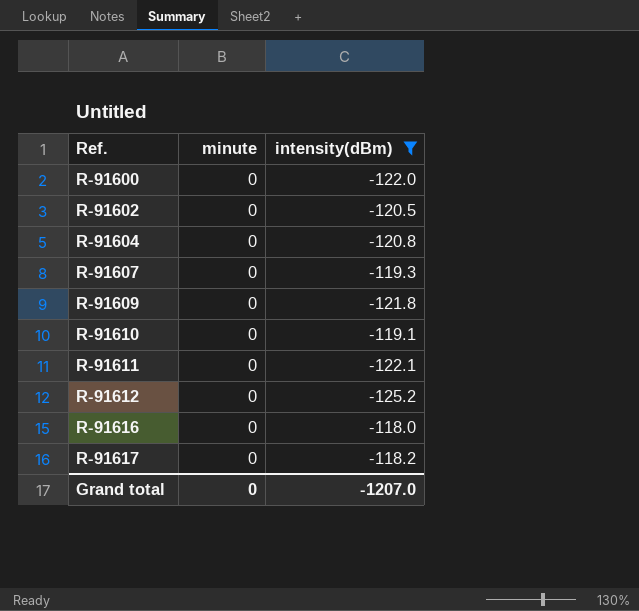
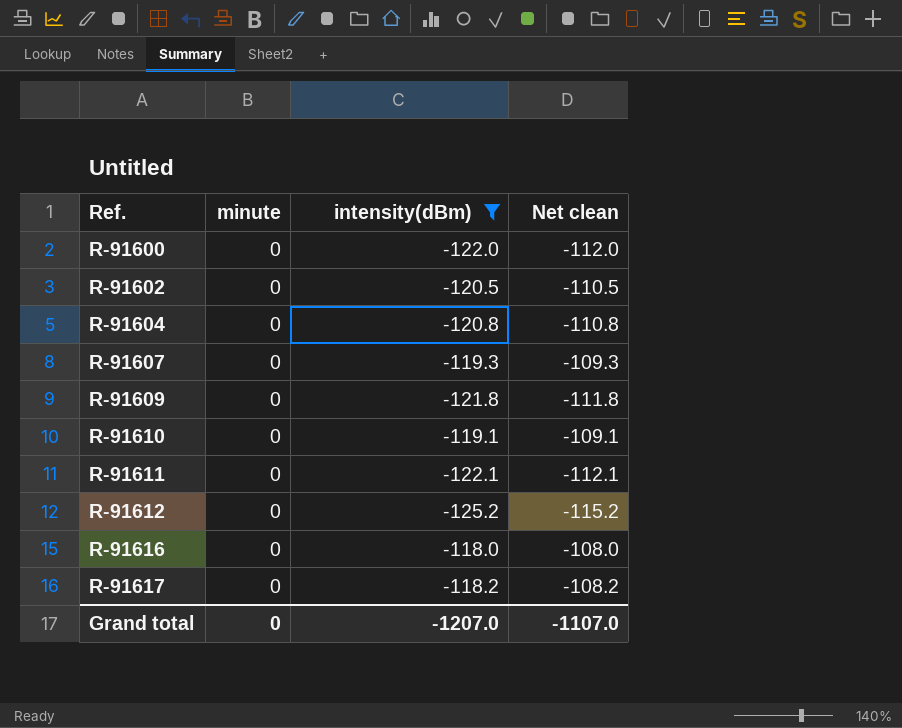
column Net clean | formula: none -> [intensity(dBm)] + 10

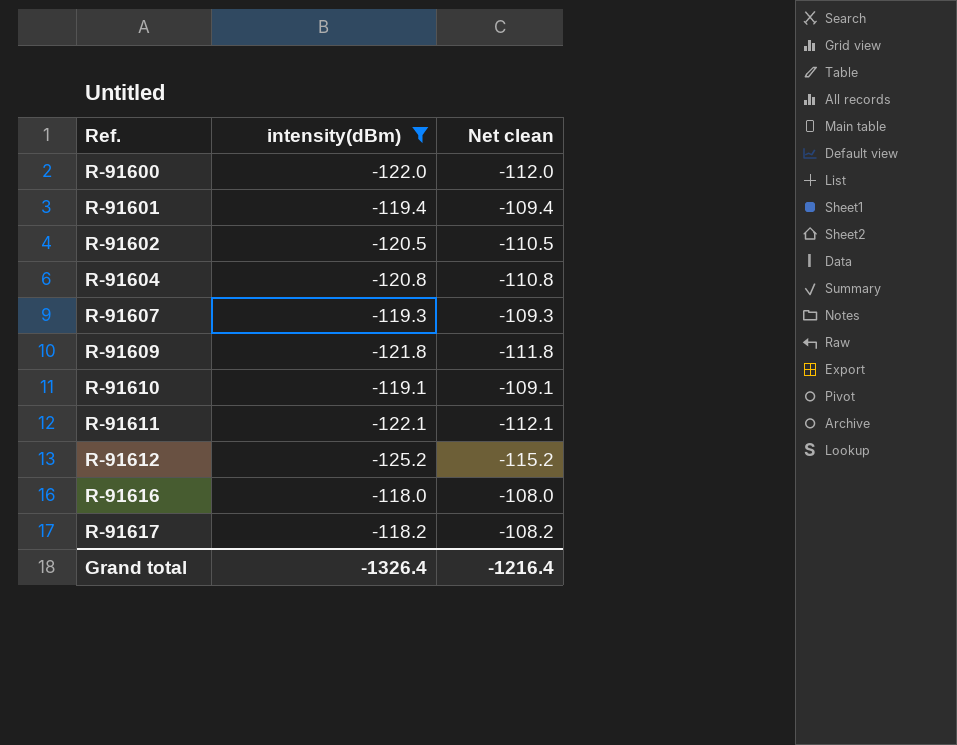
column minute | position: 2 -> none
row R-91601: none -> -119.4 | -109.4
Grand total | intensity(dBm): -1207.0 -> -1326.4
Grand total | Net clean: -1107.0 -> -1216.4

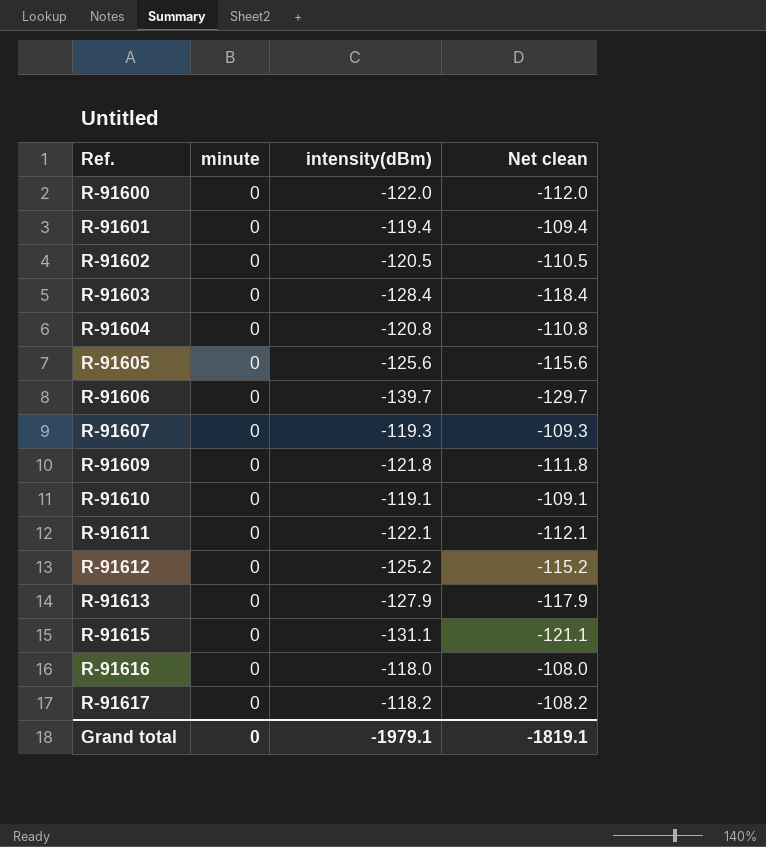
filter: intensity(dBm) >= -125.2 -> none
column minute | position: none -> 2
Grand total | intensity(dBm): -1326.4 -> -1979.1
Grand total | Net clean: -1216.4 -> -1819.1

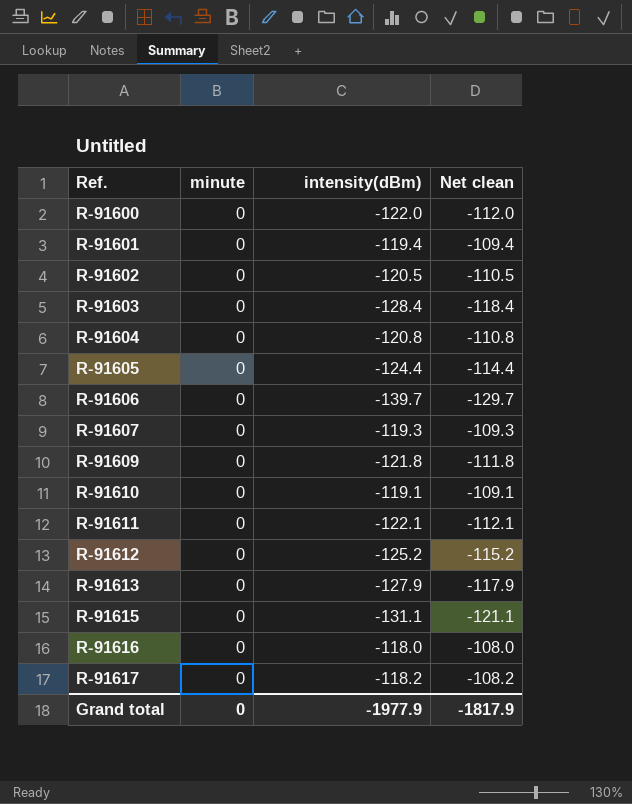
R-91605 | intensity(dBm): -125.6 -> -124.4
R-91605 | Net clean: -115.6 -> -114.4
Grand total | intensity(dBm): -1979.1 -> -1977.9
Grand total | Net clean: -1819.1 -> -1817.9

